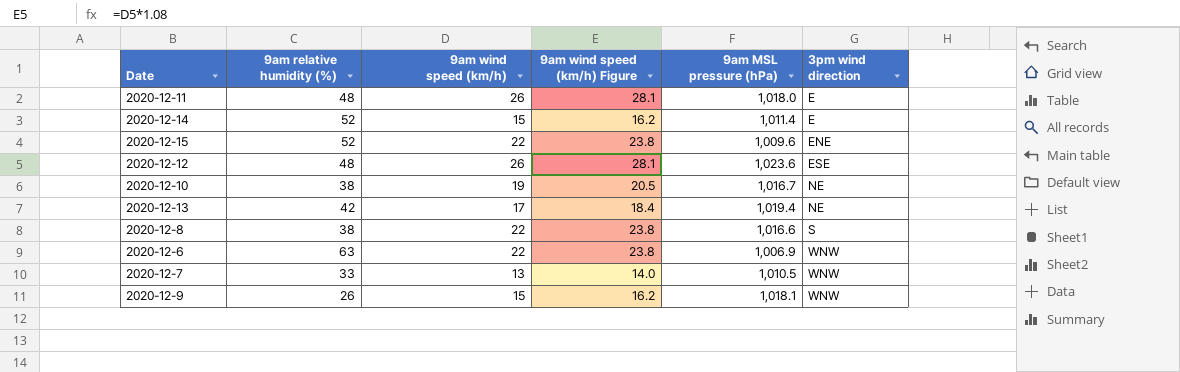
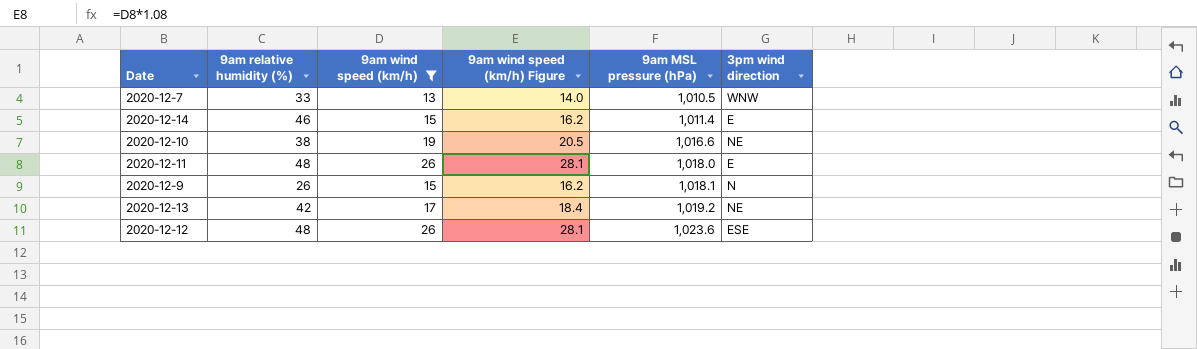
filter: none -> 9am wind speed (km/h) != 22
row order: 3pm wind direction ascending -> 9am MSL pressure (hPa) ascending
2020-12-14 | 9am relative humidity (%): 52 -> 46
2020-12-10 | 9am MSL pressure (hPa): 1,016.7 -> 1,016.6
2020-12-9 | 3pm wind direction: WNW -> N
2020-12-13 | 9am MSL pressure (hPa): 1,019.4 -> 1,019.2

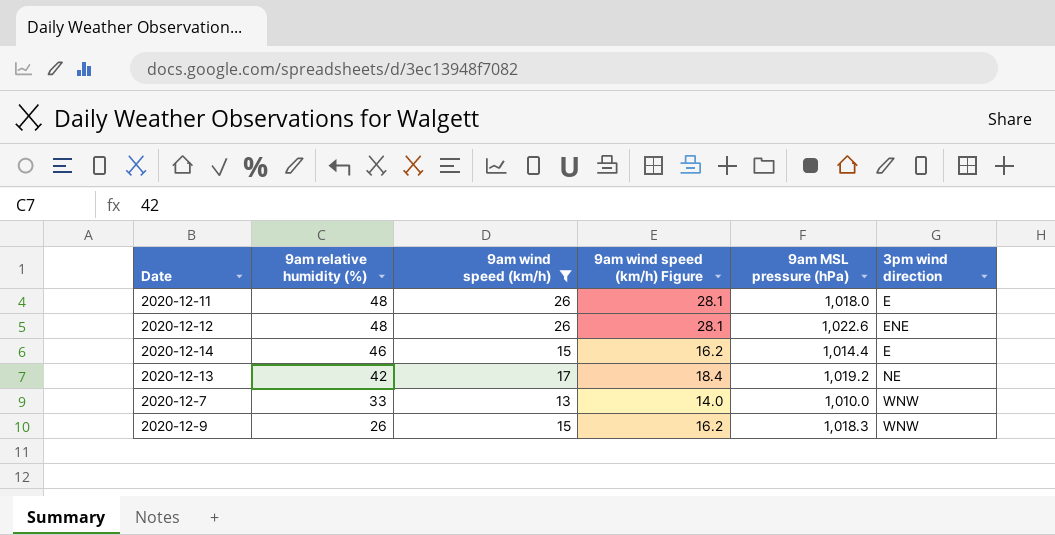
row order: 9am MSL pressure (hPa) ascending -> 9am relative humidity (%) descending
row 2020-12-10: 38 | 19 | 20.5 | 1,016.6 | NE -> none
2020-12-12 | 9am MSL pressure (hPa): 1,023.6 -> 1,022.6
2020-12-12 | 3pm wind direction: ESE -> ENE
2020-12-14 | 9am MSL pressure (hPa): 1,011.4 -> 1,014.4
2020-12-7 | 9am MSL pressure (hPa): 1,010.5 -> 1,010.0
2020-12-9 | 9am MSL pressure (hPa): 1,018.1 -> 1,018.3
2020-12-9 | 3pm wind direction: N -> WNW

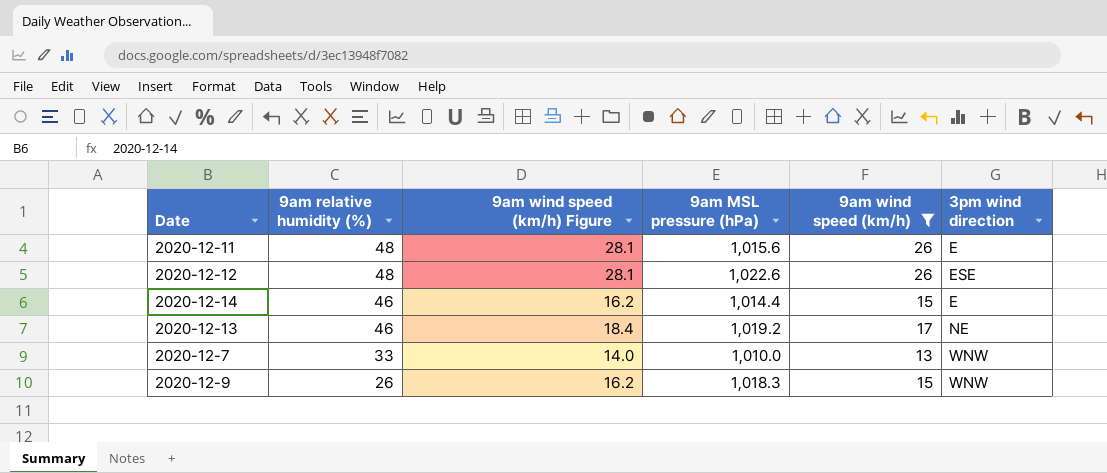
column 9am wind speed (km/h) | position: 3 -> 5
2020-12-11 | 9am MSL pressure (hPa): 1,018.0 -> 1,015.6
2020-12-12 | 3pm wind direction: ENE -> ESE
2020-12-13 | 9am relative humidity (%): 42 -> 46

